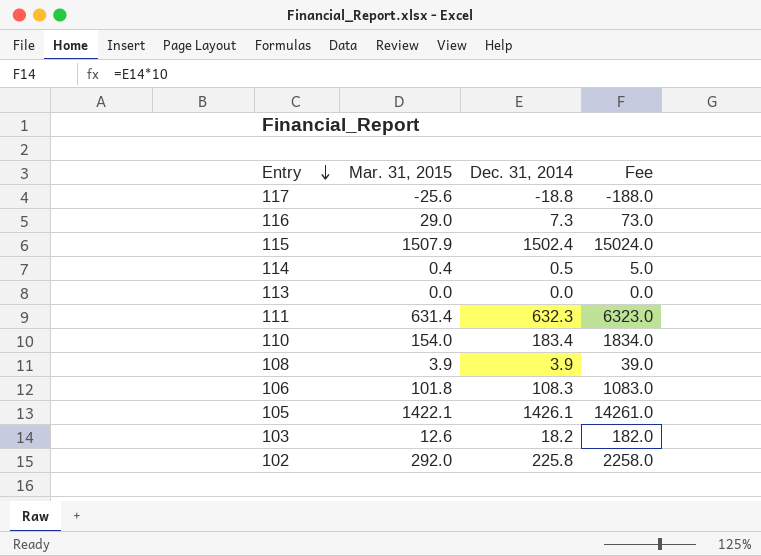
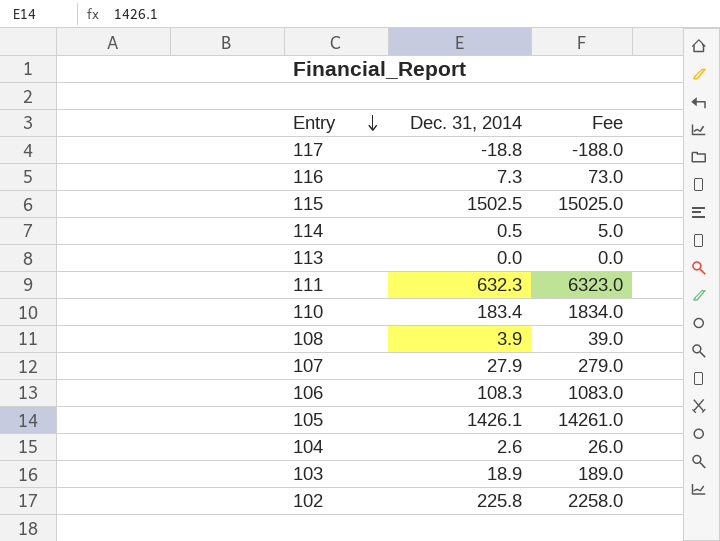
column Mar. 31, 2015 | position: 2 -> none
115 | Dec. 31, 2014: 1502.4 -> 1502.5
115 | Fee: 15024.0 -> 15025.0
row 107: none -> 27.9 | 279.0
row 104: none -> 2.6 | 26.0
103 | Dec. 31, 2014: 18.2 -> 18.9
103 | Fee: 182.0 -> 189.0

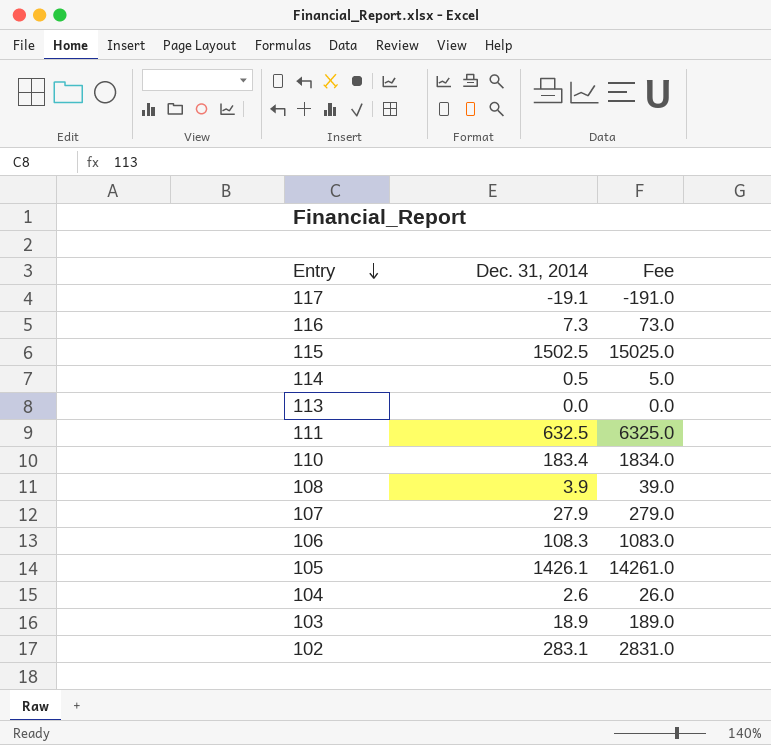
117 | Dec. 31, 2014: -18.8 -> -19.1
117 | Fee: -188.0 -> -191.0
111 | Dec. 31, 2014: 632.3 -> 632.5
111 | Fee: 6323.0 -> 6325.0
102 | Dec. 31, 2014: 225.8 -> 283.1
102 | Fee: 2258.0 -> 2831.0

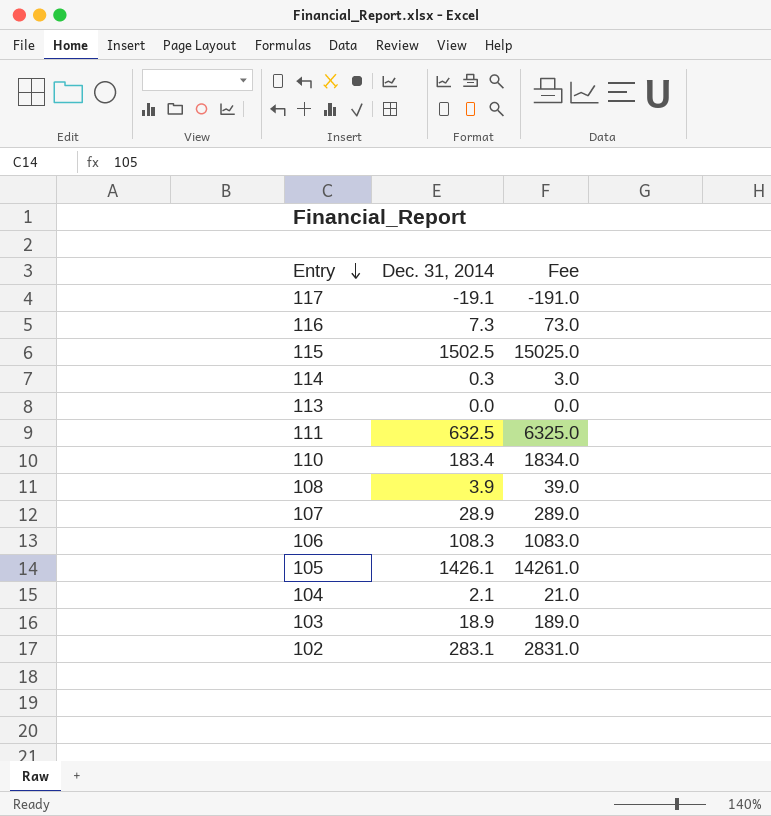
114 | Dec. 31, 2014: 0.5 -> 0.3
114 | Fee: 5.0 -> 3.0
107 | Dec. 31, 2014: 27.9 -> 28.9
107 | Fee: 279.0 -> 289.0
104 | Dec. 31, 2014: 2.6 -> 2.1
104 | Fee: 26.0 -> 21.0

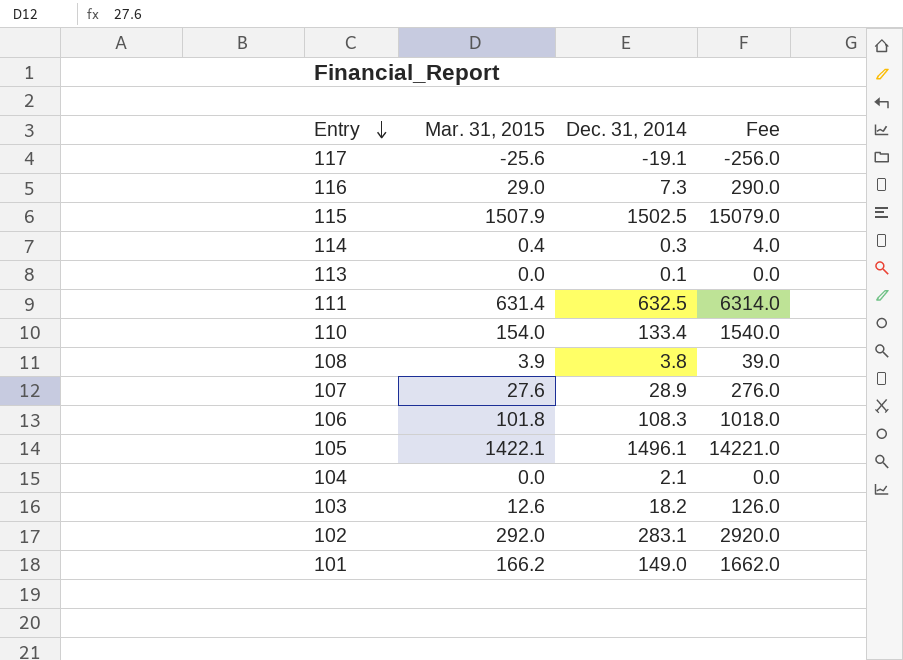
column Mar. 31, 2015 | position: none -> 2
column Fee | formula: [Dec. 31, 2014] * 10 -> [Mar. 31, 2015] * 10
113 | Dec. 31, 2014: 0.0 -> 0.1
110 | Dec. 31, 2014: 183.4 -> 133.4
108 | Dec. 31, 2014: 3.9 -> 3.8
105 | Dec. 31, 2014: 1426.1 -> 1496.1
103 | Dec. 31, 2014: 18.9 -> 18.2
row 101: none -> 166.2 | 149.0 | 1662.0

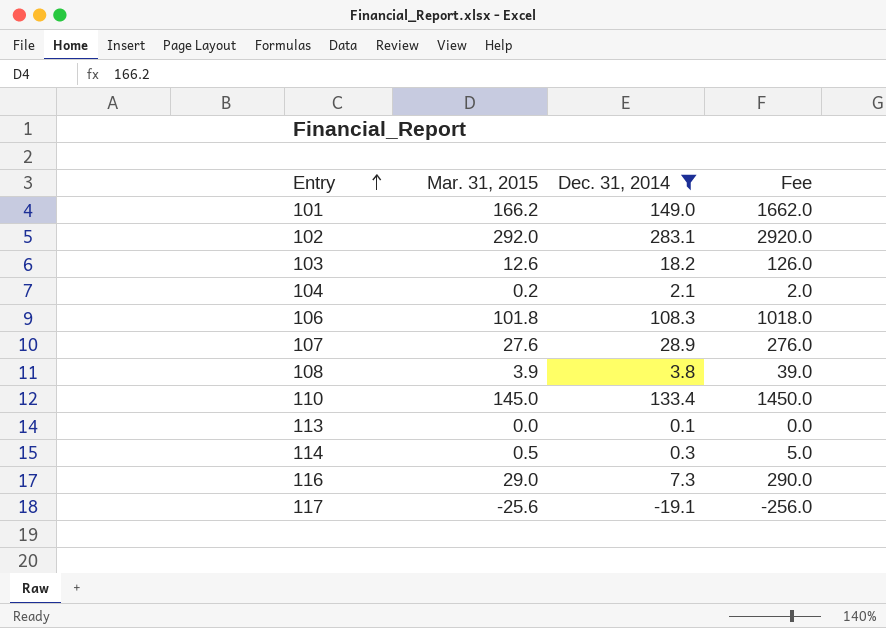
filter: none -> Dec. 31, 2014 <= 283.1
row order: Entry descending -> Entry ascending
104 | Mar. 31, 2015: 0.0 -> 0.2
104 | Fee: 0.0 -> 2.0
110 | Mar. 31, 2015: 154.0 -> 145.0
110 | Fee: 1540.0 -> 1450.0
114 | Mar. 31, 2015: 0.4 -> 0.5
114 | Fee: 4.0 -> 5.0

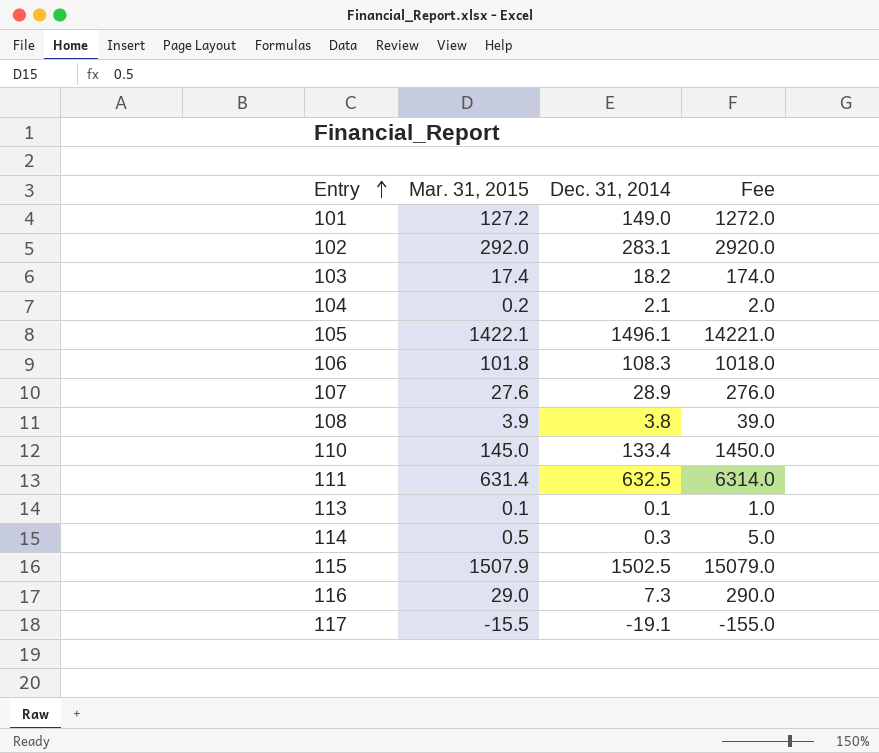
filter: Dec. 31, 2014 <= 283.1 -> none
101 | Mar. 31, 2015: 166.2 -> 127.2
101 | Fee: 1662.0 -> 1272.0
103 | Mar. 31, 2015: 12.6 -> 17.4
103 | Fee: 126.0 -> 174.0
113 | Mar. 31, 2015: 0.0 -> 0.1
113 | Fee: 0.0 -> 1.0
117 | Mar. 31, 2015: -25.6 -> -15.5
117 | Fee: -256.0 -> -155.0

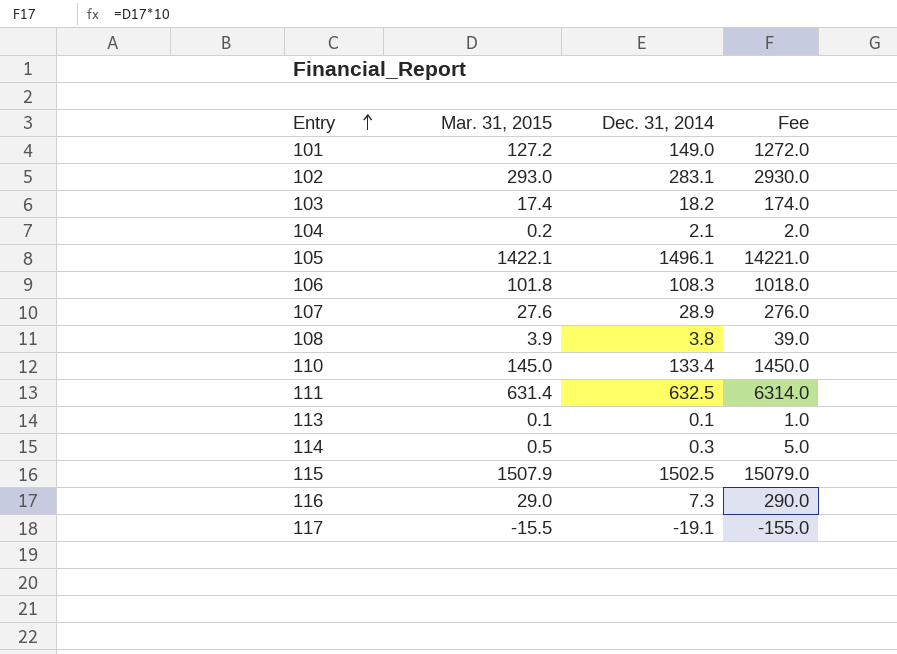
102 | Mar. 31, 2015: 292.0 -> 293.0
102 | Fee: 2920.0 -> 2930.0

